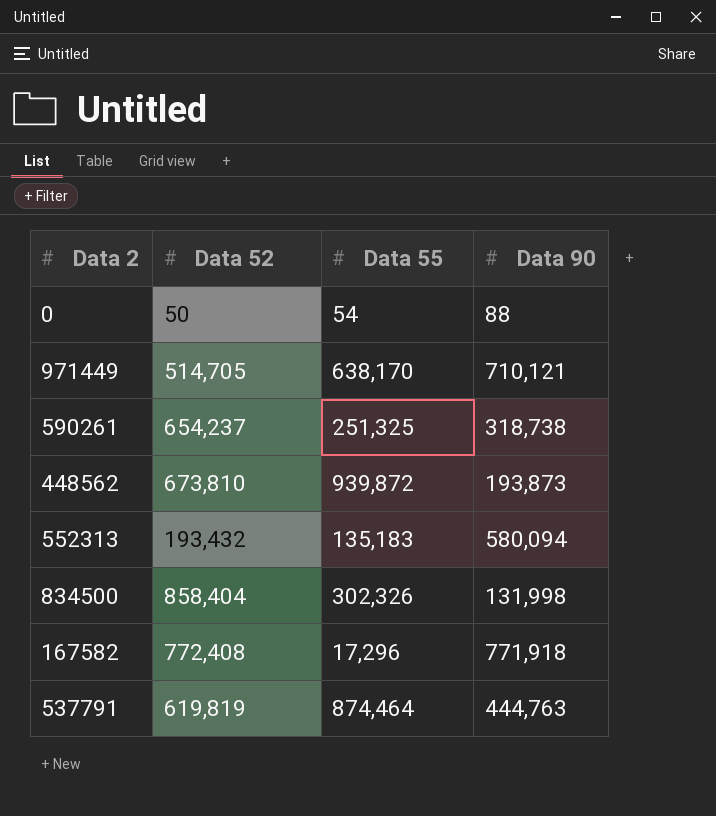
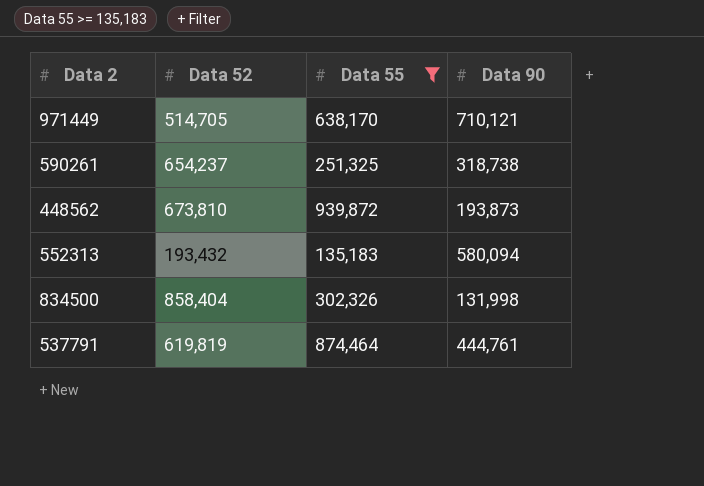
filter: none -> Data 55 >= 135,183
537791 | Data 90: 444,763 -> 444,761

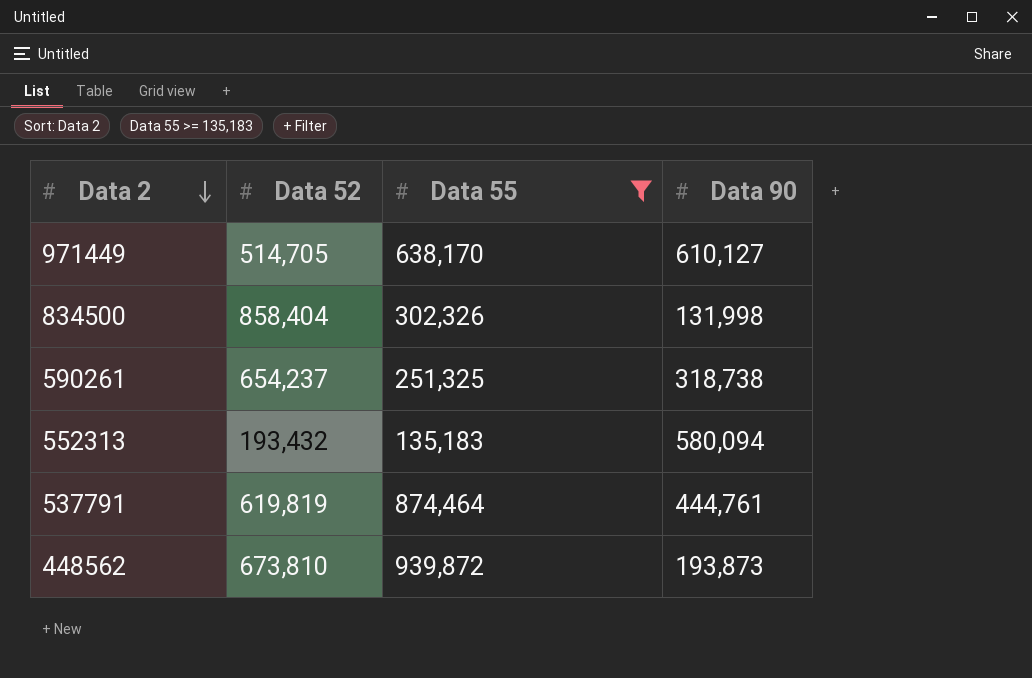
row order: none -> Data 2 descending
971449 | Data 90: 710,121 -> 610,127

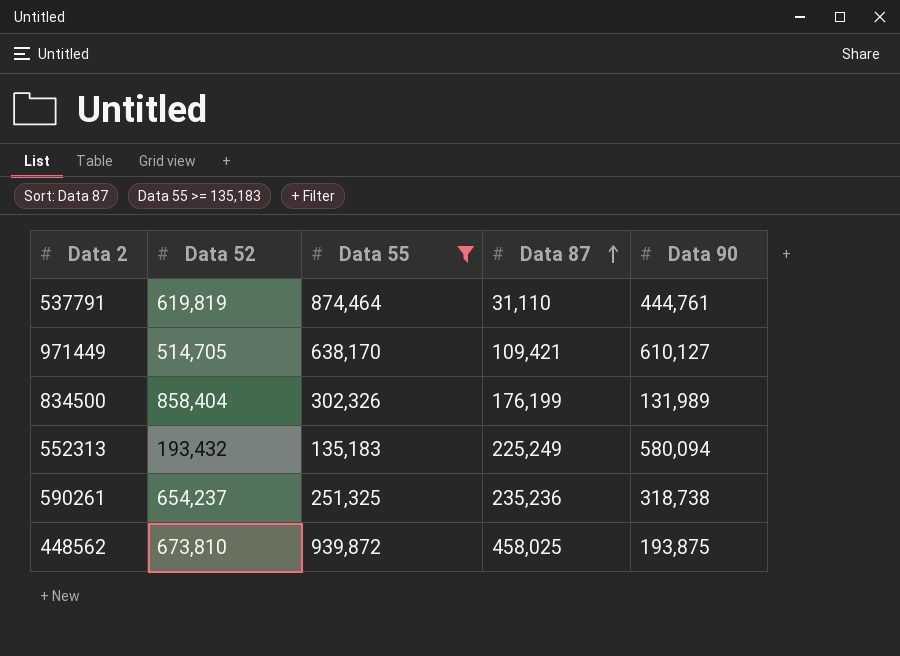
row order: Data 2 descending -> Data 87 ascending
column Data 87 | position: none -> 4
834500 | Data 90: 131,998 -> 131,989
448562 | Data 90: 193,873 -> 193,875

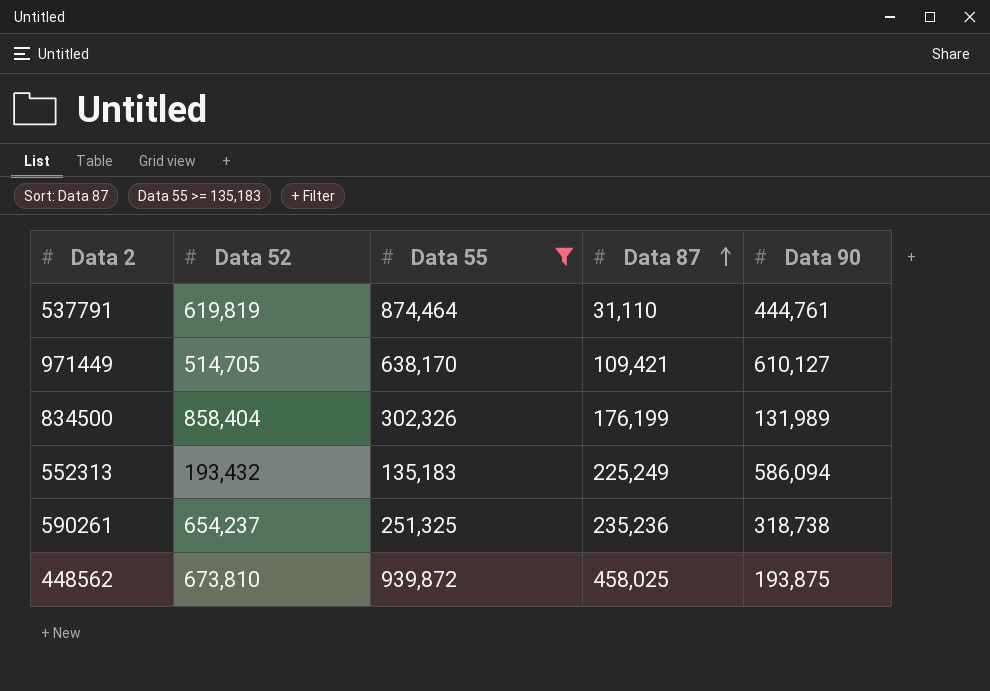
552313 | Data 90: 580,094 -> 586,094

